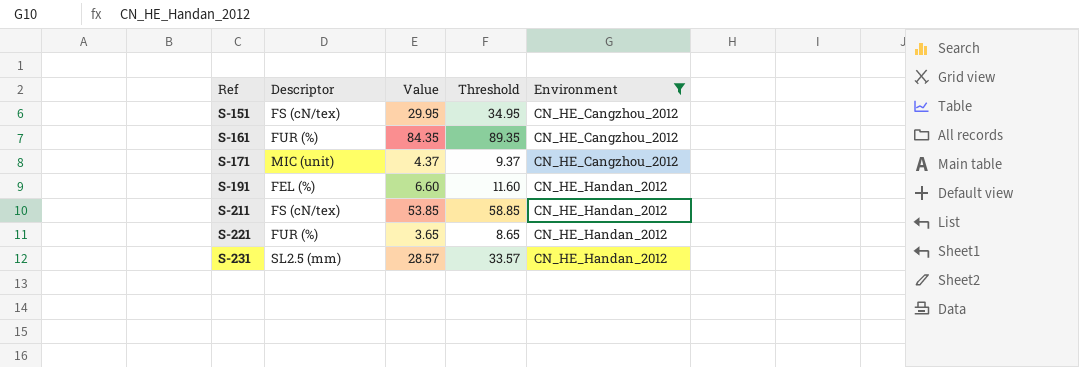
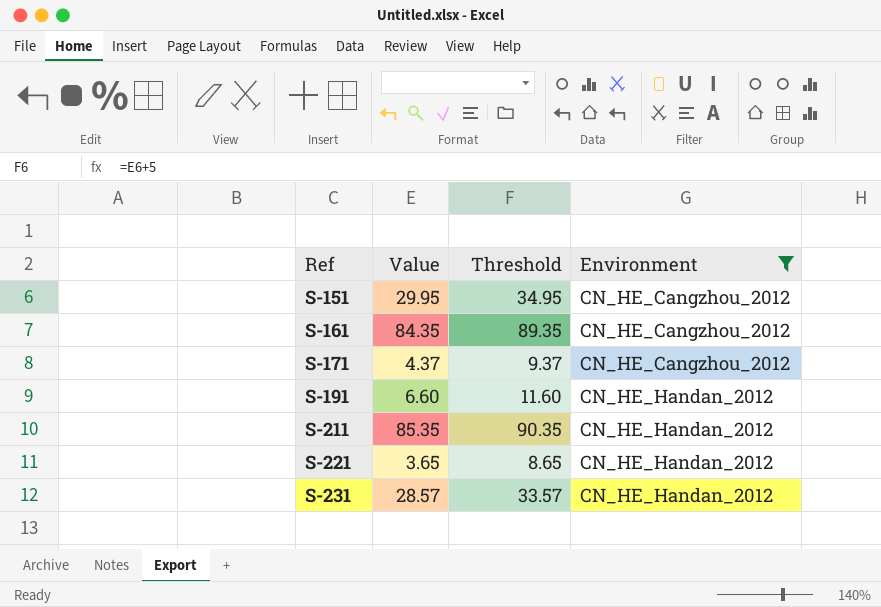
column Descriptor | position: 2 -> none
S-211 | Value: 53.85 -> 85.35
S-211 | Threshold: 58.85 -> 90.35

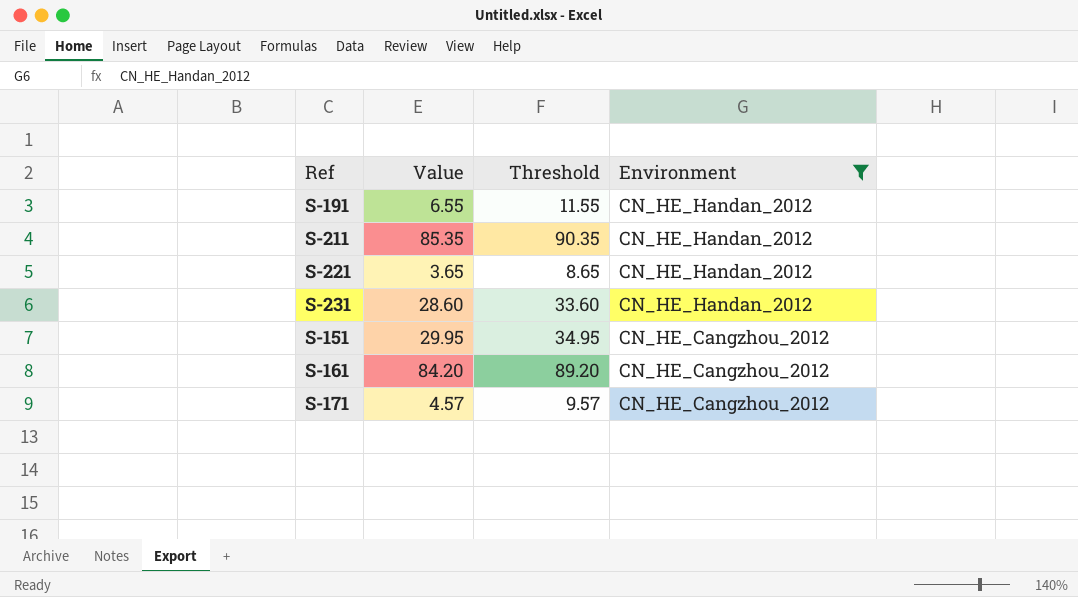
row order: Ref ascending -> Environment descending
S-191 | Value: 6.60 -> 6.55
S-191 | Threshold: 11.60 -> 11.55
S-231 | Value: 28.57 -> 28.60
S-231 | Threshold: 33.57 -> 33.60
S-161 | Value: 84.35 -> 84.20
S-161 | Threshold: 89.35 -> 89.20
S-171 | Value: 4.37 -> 4.57
S-171 | Threshold: 9.37 -> 9.57

